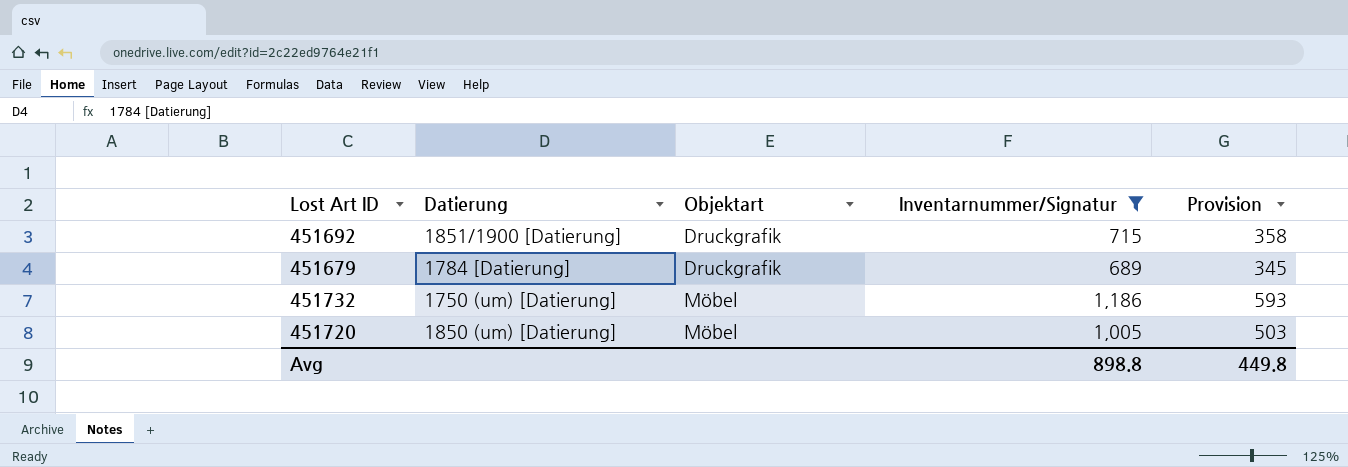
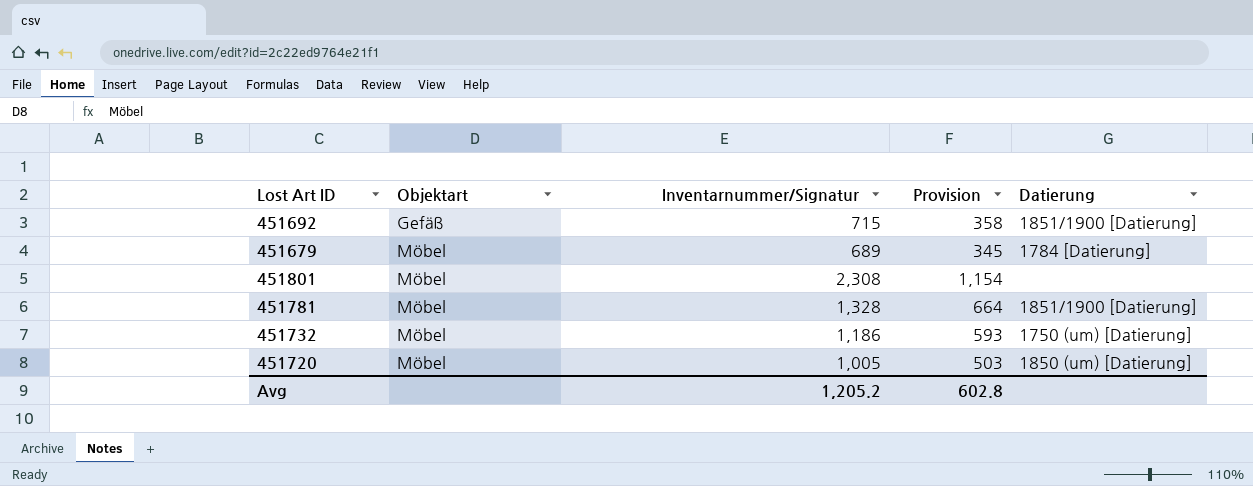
filter: Inventarnummer/Signatur <= 1,186 -> none
column Datierung | position: 2 -> 5
451692 | Objektart: Druckgrafik -> Gefäß
451679 | Objektart: Druckgrafik -> Möbel
Avg | Inventarnummer/Signatur: 898.8 -> 1,205.2
Avg | Provision: 449.8 -> 602.8

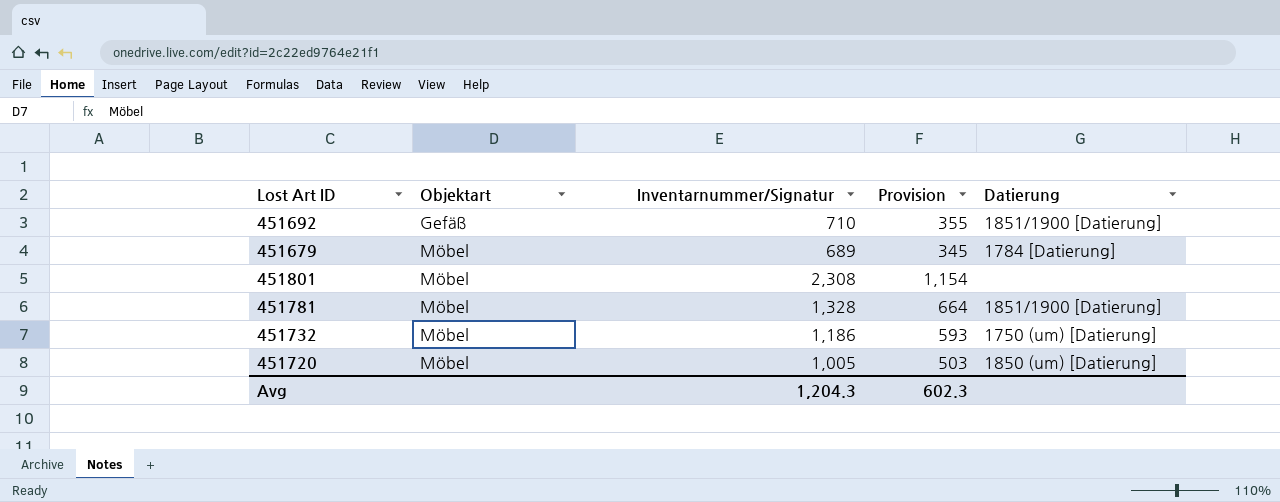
451692 | Inventarnummer/Signatur: 715 -> 710
451692 | Provision: 358 -> 355
Avg | Inventarnummer/Signatur: 1,205.2 -> 1,204.3
Avg | Provision: 602.8 -> 602.3

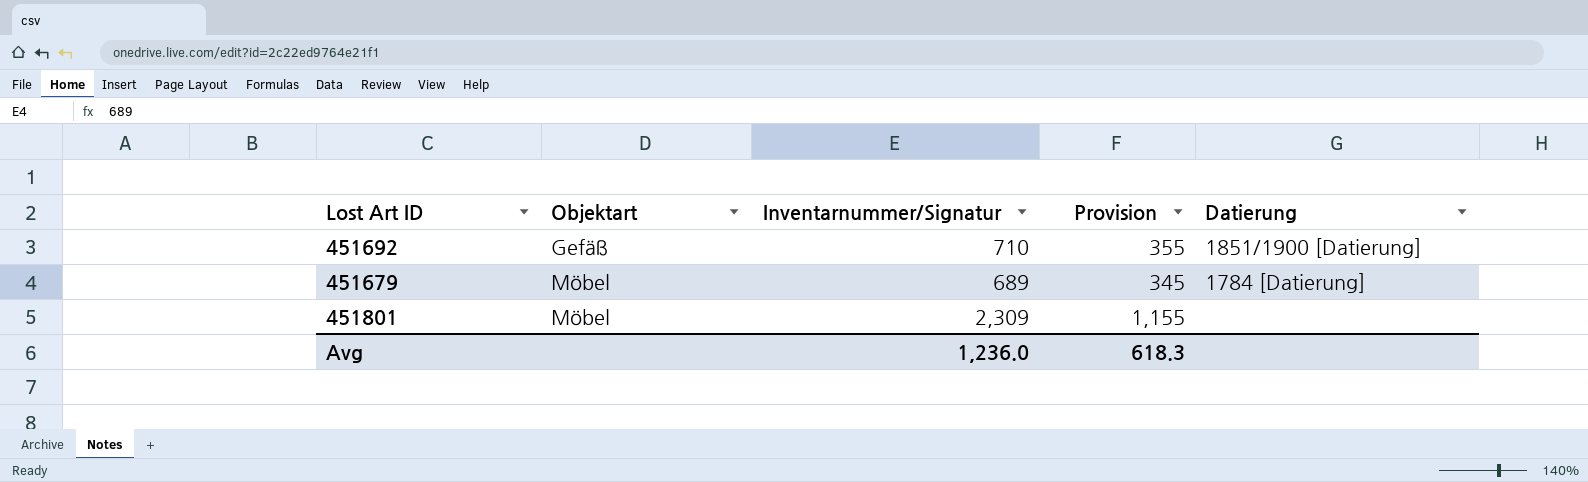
row 451781: Möbel | 1,328 | 664 | 1851/1900 [Datierung] -> none
row 451732: Möbel | 1,186 | 593 | 1750 (um) [Datierung] -> none
row 451720: Möbel | 1,005 | 503 | 1850 (um) [Datierung] -> none
451801 | Inventarnummer/Signatur: 2,308 -> 2,309
451801 | Provision: 1,154 -> 1,155
Avg | Inventarnummer/Signatur: 1,204.3 -> 1,236.0
Avg | Provision: 602.3 -> 618.3

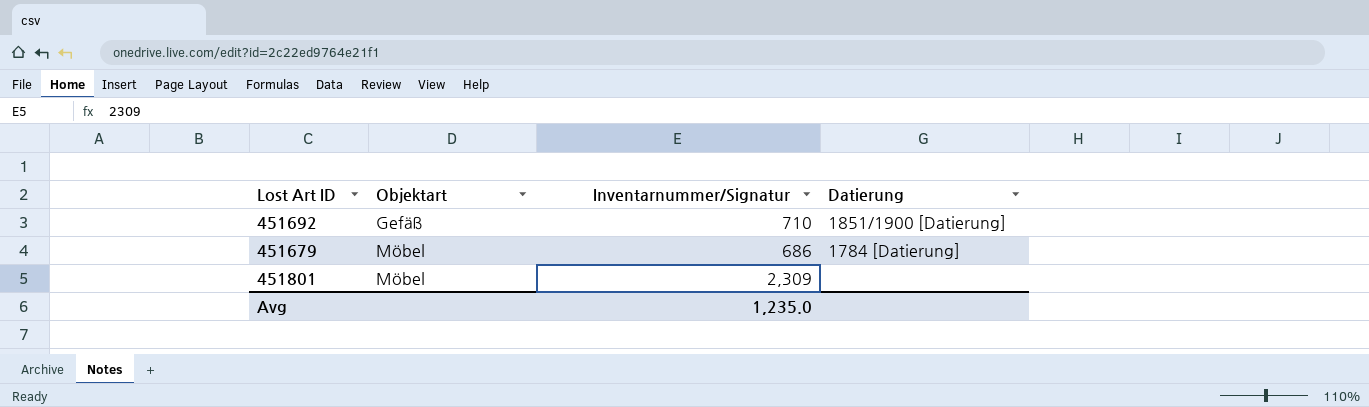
column Provision | formula: [Inventarnummer/Signatur] * 0.5 -> none
451679 | Inventarnummer/Signatur: 689 -> 686
Avg | Inventarnummer/Signatur: 1,236.0 -> 1,235.0

